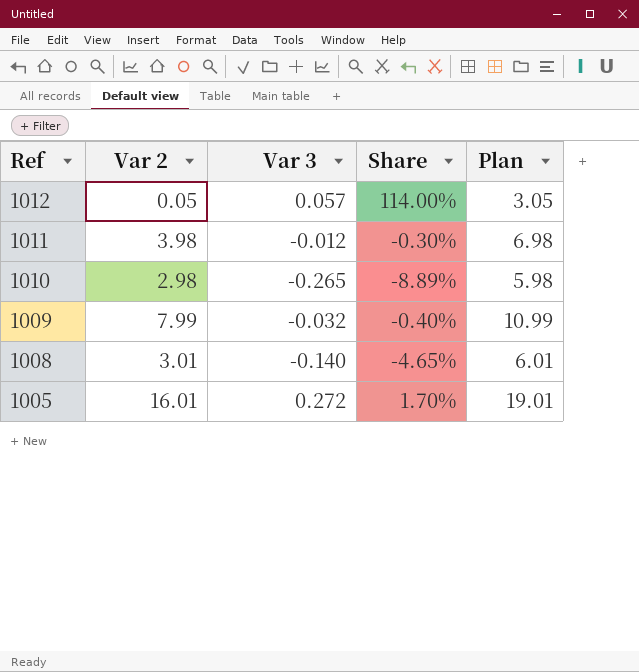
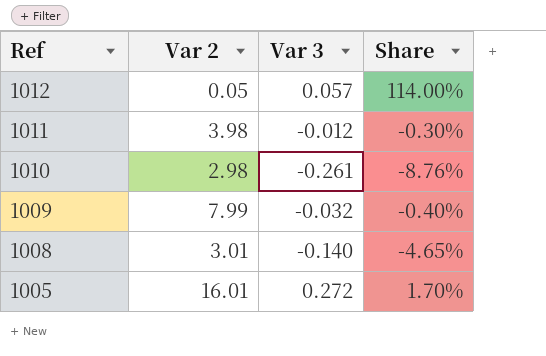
column Plan | formula: [Var 2] + 3 -> none
1010 | Var 3: -0.265 -> -0.261
1010 | Share: -8.89% -> -8.76%

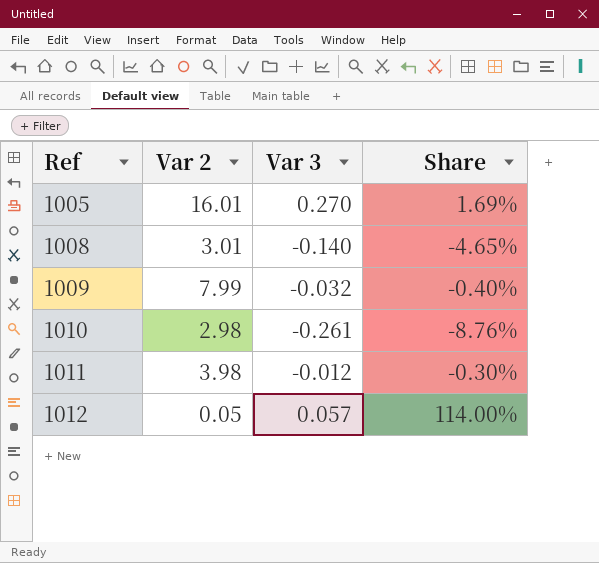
row order: Ref descending -> Ref ascending
1005 | Var 3: 0.272 -> 0.270
1005 | Share: 1.70% -> 1.69%

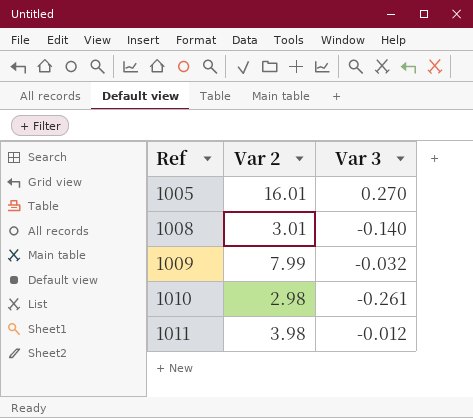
column Share | formula: [Var 3] / [Var 2] -> none
row 1012: 0.05 | 0.057 | 114.00% -> none

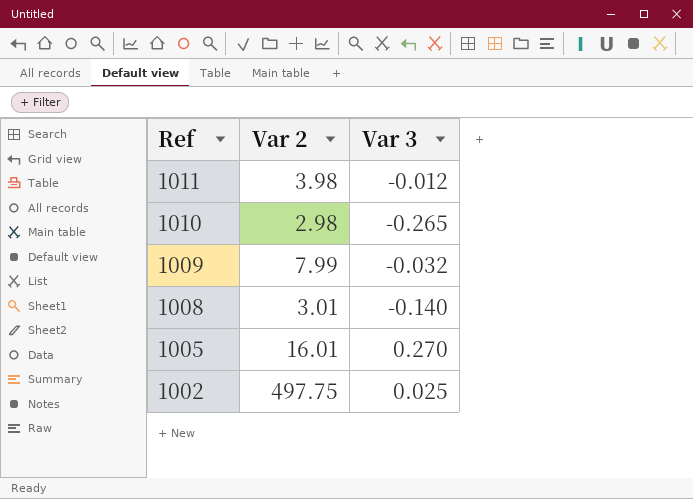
row order: Ref ascending -> Ref descending
1010 | Var 3: -0.261 -> -0.265
row 1002: none -> 497.75 | 0.025

